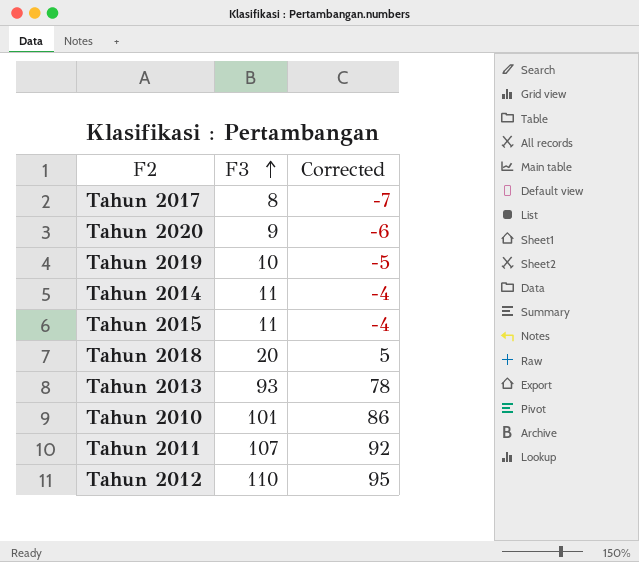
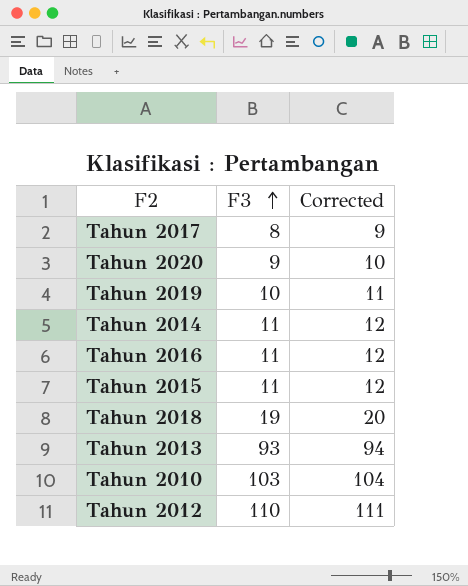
column Corrected | formula: [F3] - 15 -> [F3] + 1
row Tahun 2011: 107 | 92 -> none
row Tahun 2016: none -> 11 | 12
Tahun 2018 | F3: 20 -> 19
Tahun 2010 | F3: 101 -> 103

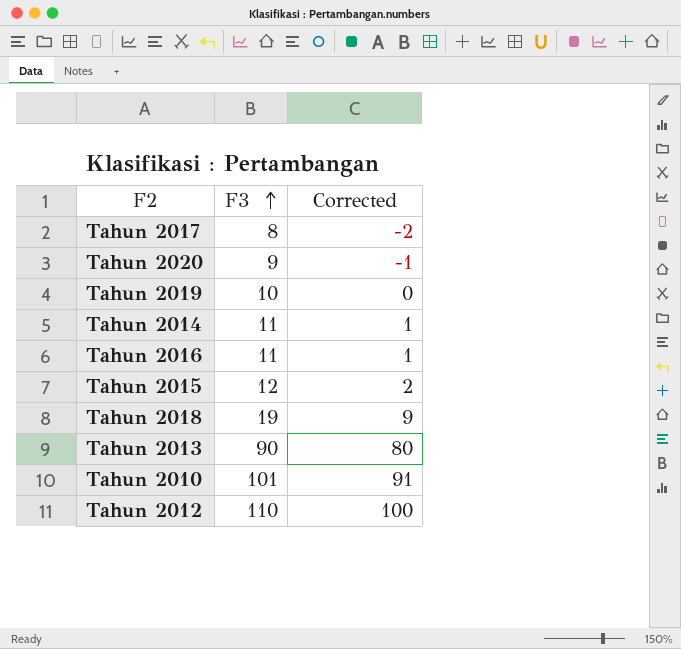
column Corrected | formula: [F3] + 1 -> [F3] - 10
Tahun 2015 | F3: 11 -> 12
Tahun 2013 | F3: 93 -> 90
Tahun 2010 | F3: 103 -> 101

